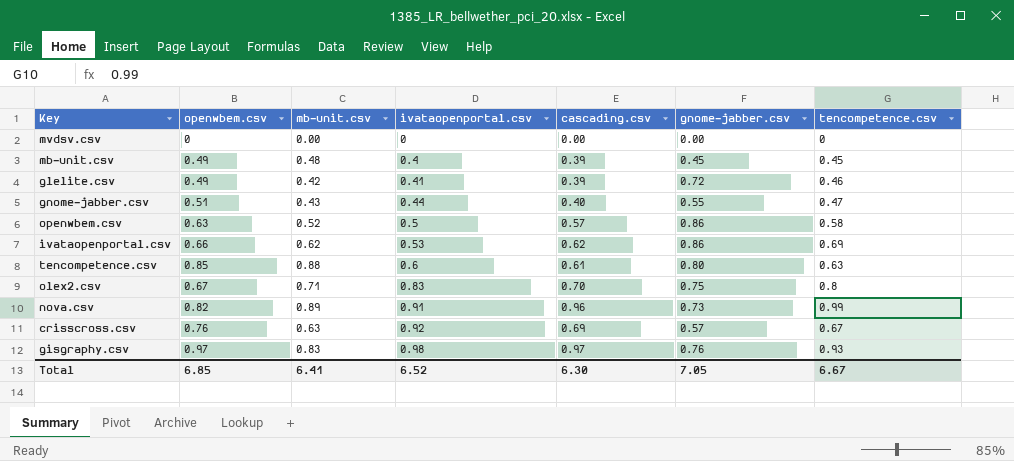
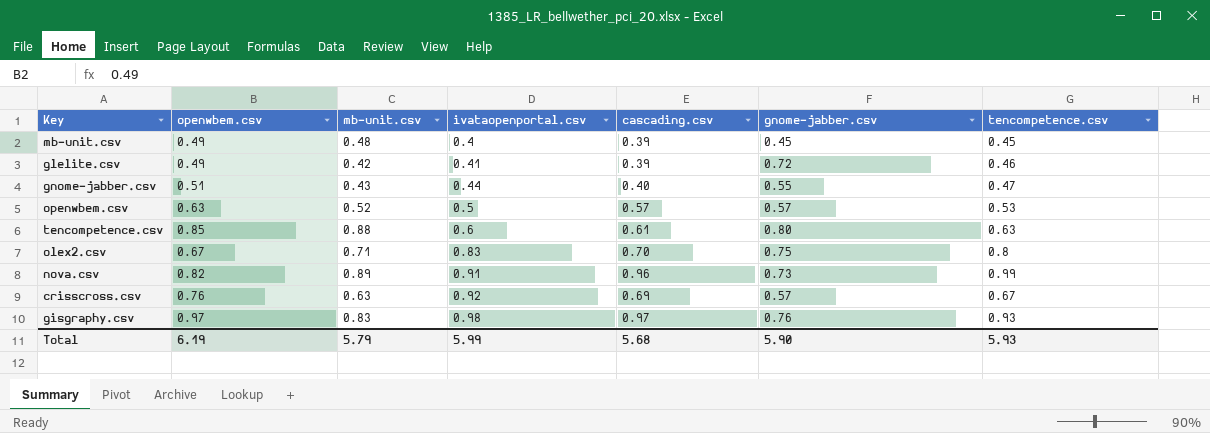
row mvdsv.csv: 0 | 0.00 | 0 | 0.00 | 0.00 | 0 -> none
row ivataopenportal.csv: 0.66 | 0.62 | 0.53 | 0.62 | 0.86 | 0.69 -> none
openwbem.csv | gnome-jabber.csv: 0.86 -> 0.57
openwbem.csv | tencompetence.csv: 0.58 -> 0.53
Total | openwbem.csv: 6.85 -> 6.19
Total | mb-unit.csv: 6.41 -> 5.79
Total | ivataopenportal.csv: 6.52 -> 5.99
Total | cascading.csv: 6.30 -> 5.68
Total | gnome-jabber.csv: 7.05 -> 5.90
Total | tencompetence.csv: 6.67 -> 5.93

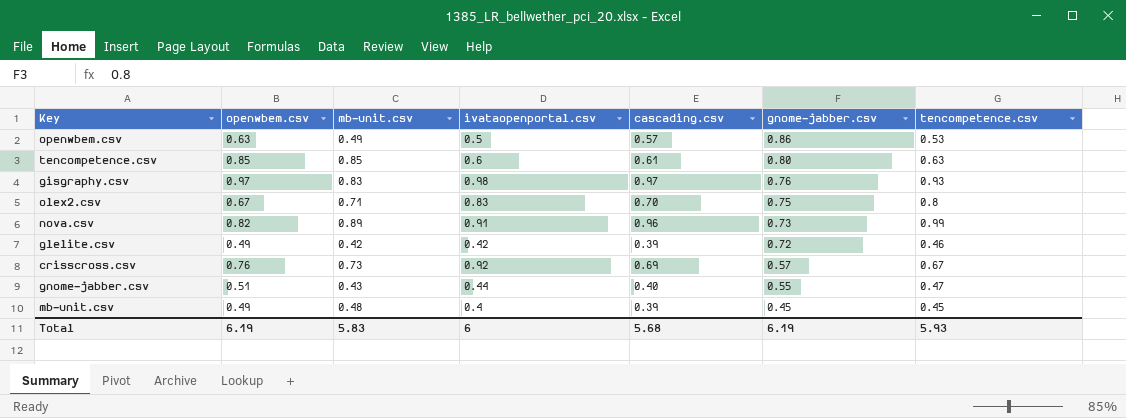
row order: ivataopenportal.csv ascending -> gnome-jabber.csv descending
openwbem.csv | mb-unit.csv: 0.52 -> 0.49
openwbem.csv | gnome-jabber.csv: 0.57 -> 0.86
tencompetence.csv | mb-unit.csv: 0.88 -> 0.85
glelite.csv | ivataopenportal.csv: 0.41 -> 0.42
crisscross.csv | mb-unit.csv: 0.63 -> 0.73
Total | mb-unit.csv: 5.79 -> 5.83
Total | ivataopenportal.csv: 5.99 -> 6
Total | gnome-jabber.csv: 5.90 -> 6.19

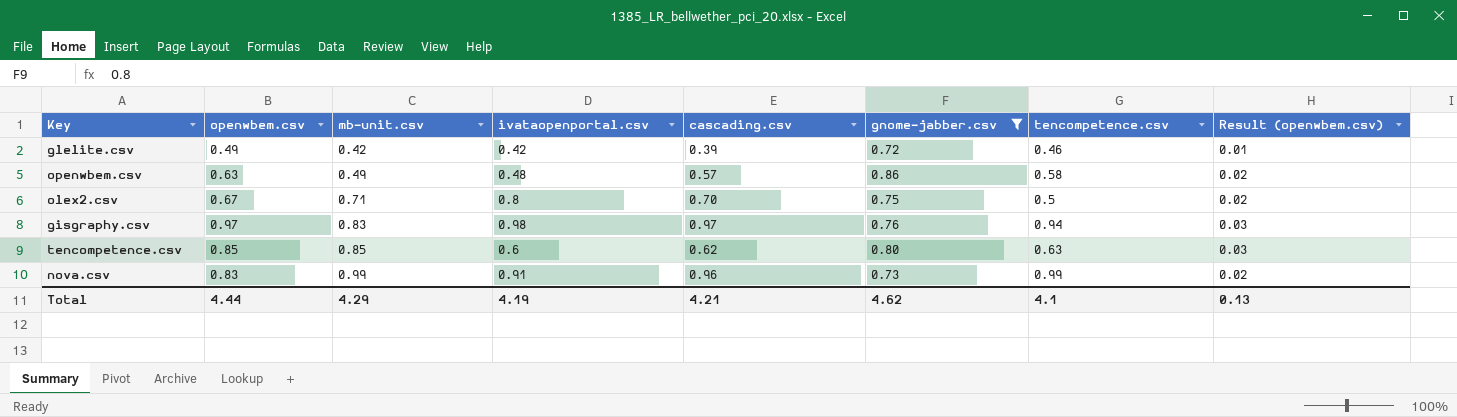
filter: none -> gnome-jabber.csv >= 0.72
row order: gnome-jabber.csv descending -> mb-unit.csv ascending
column Result (openwbem.csv) | formula: none -> [openwbem.csv] * 0.03
openwbem.csv | ivataopenportal.csv: 0.5 -> 0.48
openwbem.csv | tencompetence.csv: 0.53 -> 0.58
olex2.csv | ivataopenportal.csv: 0.83 -> 0.8
olex2.csv | tencompetence.csv: 0.8 -> 0.5
gisgraphy.csv | tencompetence.csv: 0.93 -> 0.94
tencompetence.csv | cascading.csv: 0.61 -> 0.62
nova.csv | openwbem.csv: 0.82 -> 0.83
nova.csv | mb-unit.csv: 0.89 -> 0.99
Total | openwbem.csv: 6.19 -> 4.44
Total | mb-unit.csv: 5.83 -> 4.29
Total | ivataopenportal.csv: 6 -> 4.19
Total | cascading.csv: 5.68 -> 4.21
Total | gnome-jabber.csv: 6.19 -> 4.62
Total | tencompetence.csv: 5.93 -> 4.1

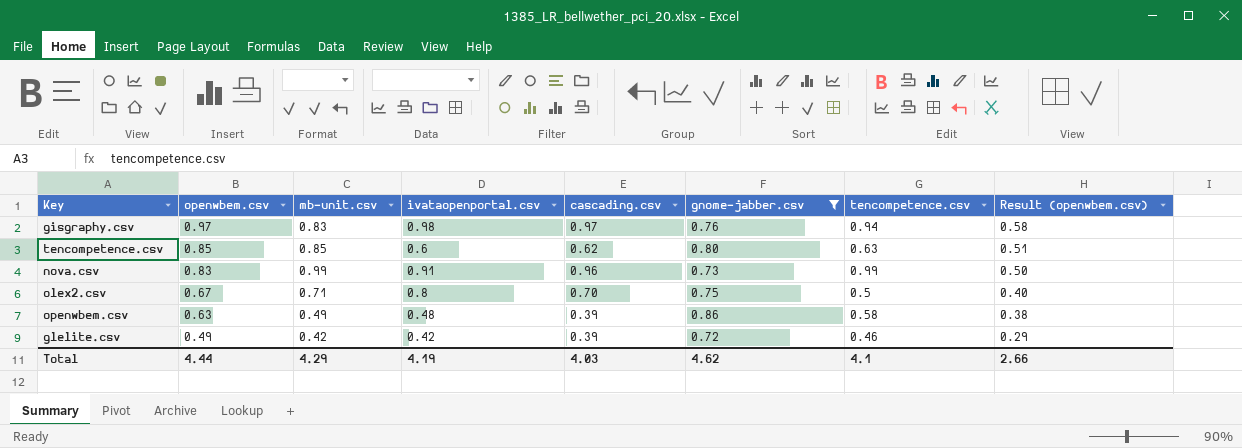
row order: mb-unit.csv ascending -> openwbem.csv descending
column Result (openwbem.csv) | formula: [openwbem.csv] * 0.03 -> [openwbem.csv] * 0.6
openwbem.csv | cascading.csv: 0.57 -> 0.39
Total | cascading.csv: 4.21 -> 4.03
Total | Result (openwbem.csv): 0.13 -> 2.66

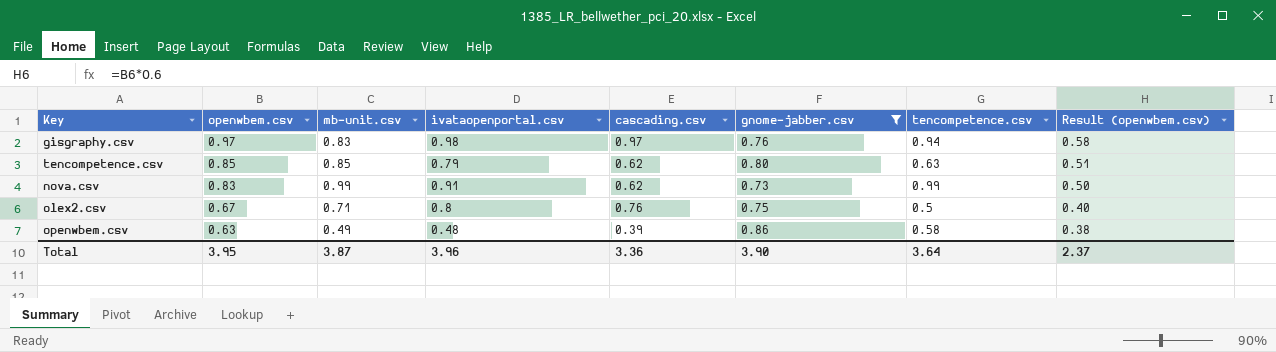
row glelite.csv: 0.49 | 0.42 | 0.42 | 0.39 | 0.72 | 0.46 | 0.29 -> none
tencompetence.csv | ivataopenportal.csv: 0.6 -> 0.79
nova.csv | cascading.csv: 0.96 -> 0.62
olex2.csv | cascading.csv: 0.70 -> 0.76
Total | openwbem.csv: 4.44 -> 3.95
Total | mb-unit.csv: 4.29 -> 3.87
Total | ivataopenportal.csv: 4.19 -> 3.96
Total | cascading.csv: 4.03 -> 3.36
Total | gnome-jabber.csv: 4.62 -> 3.90
Total | tencompetence.csv: 4.1 -> 3.64
Total | Result (openwbem.csv): 2.66 -> 2.37

